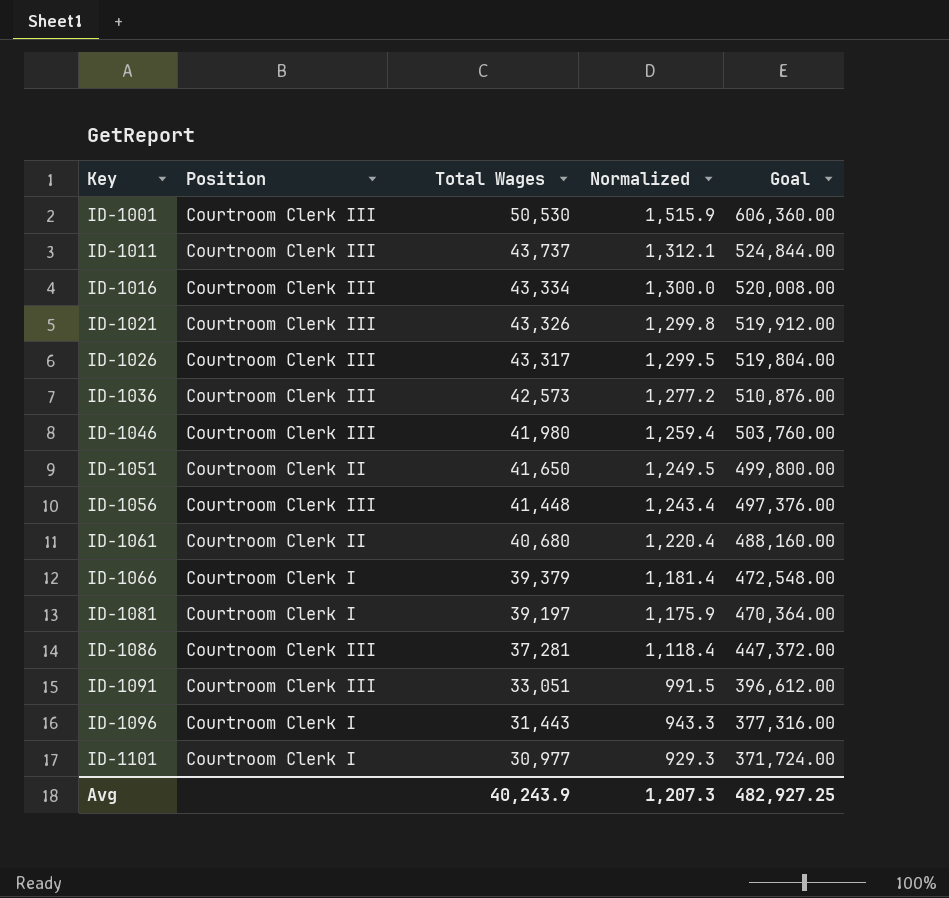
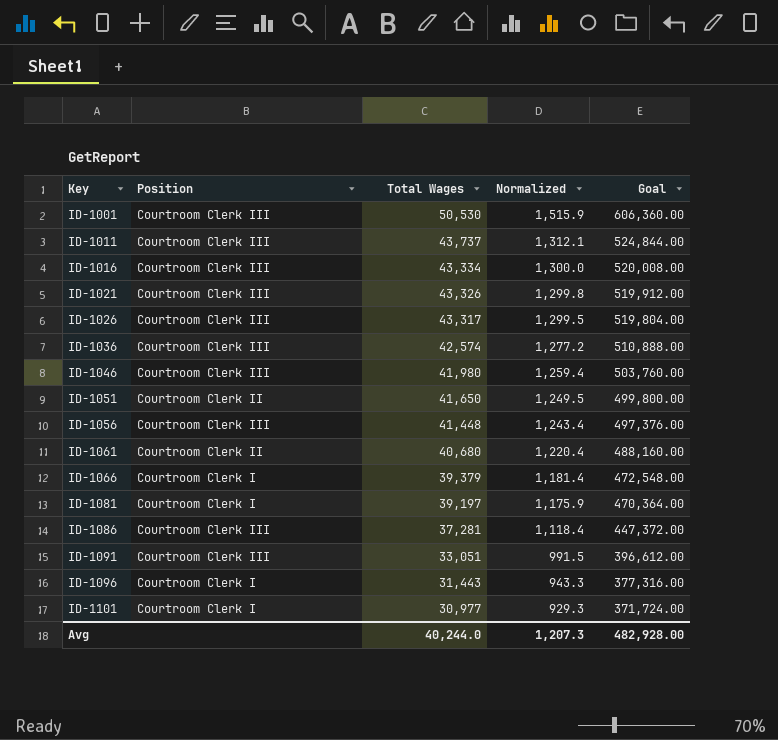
ID-1036 | Total Wages: 42,573 -> 42,574
ID-1036 | Goal: 510,876.00 -> 510,888.00
Avg | Total Wages: 40,243.9 -> 40,244.0
Avg | Goal: 482,927.25 -> 482,928.00

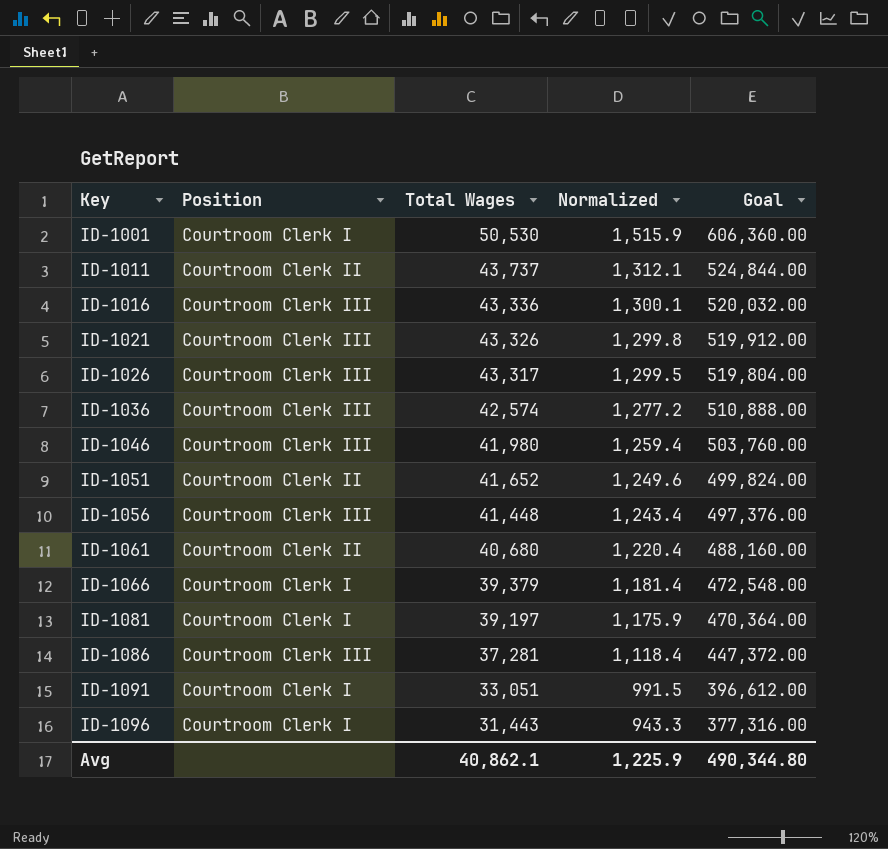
row ID-1101: Courtroom Clerk I | 30,977 | 929.3 | 371,724.00 -> none
ID-1001 | Position: Courtroom Clerk III -> Courtroom Clerk I
ID-1011 | Position: Courtroom Clerk III -> Courtroom Clerk II
ID-1016 | Total Wages: 43,334 -> 43,336
ID-1016 | Normalized: 1,300.0 -> 1,300.1
ID-1016 | Goal: 520,008.00 -> 520,032.00
ID-1051 | Total Wages: 41,650 -> 41,652
ID-1051 | Normalized: 1,249.5 -> 1,249.6
ID-1051 | Goal: 499,800.00 -> 499,824.00
ID-1091 | Position: Courtroom Clerk III -> Courtroom Clerk I
Avg | Total Wages: 40,244.0 -> 40,862.1
Avg | Normalized: 1,207.3 -> 1,225.9
Avg | Goal: 482,928.00 -> 490,344.80

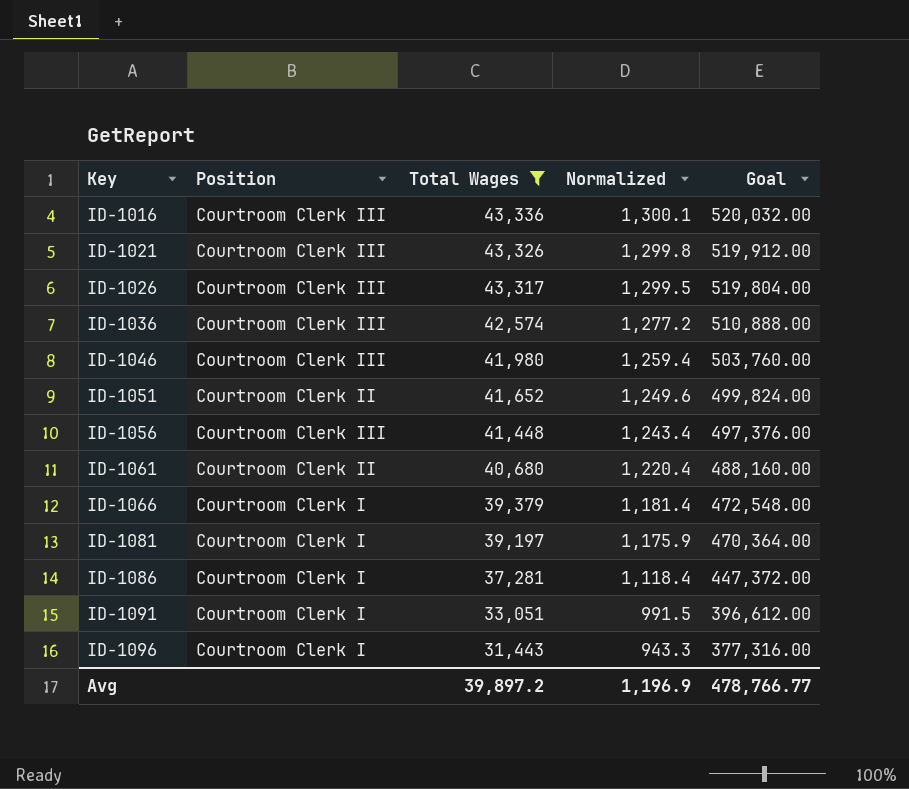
filter: none -> Total Wages <= 43,336
ID-1086 | Position: Courtroom Clerk III -> Courtroom Clerk I
Avg | Total Wages: 40,862.1 -> 39,897.2
Avg | Normalized: 1,225.9 -> 1,196.9
Avg | Goal: 490,344.80 -> 478,766.77

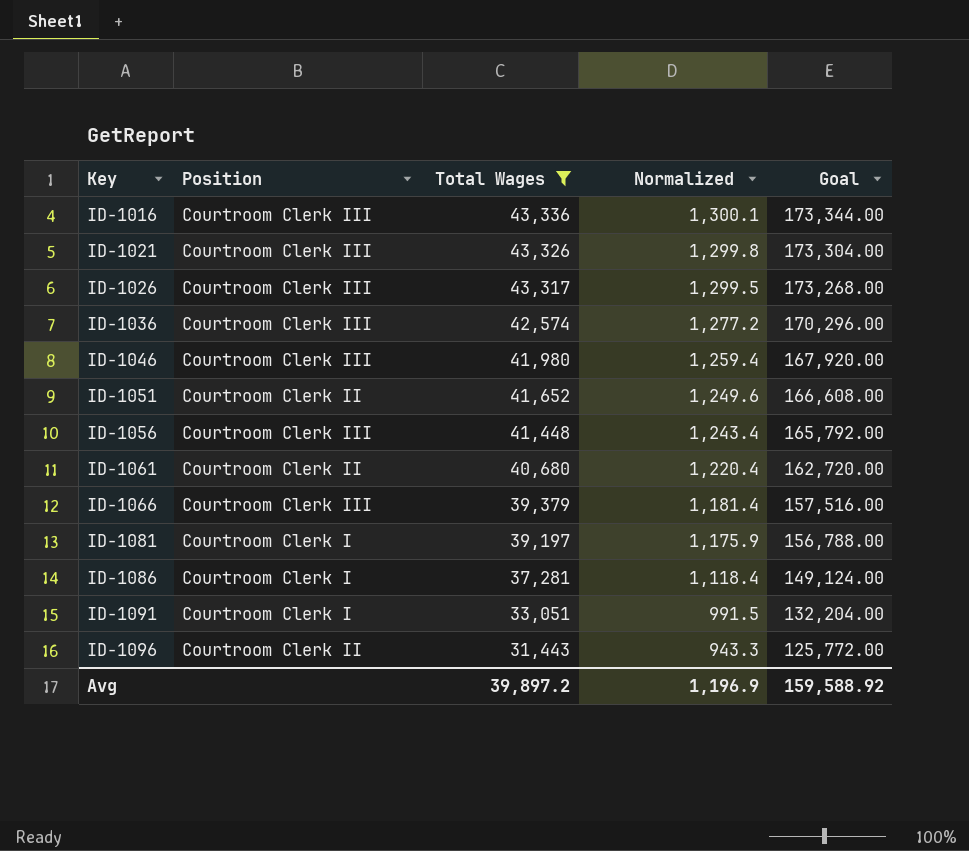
column Goal | formula: [Total Wages] * 12 -> [Total Wages] * 4
ID-1066 | Position: Courtroom Clerk I -> Courtroom Clerk III
ID-1096 | Position: Courtroom Clerk I -> Courtroom Clerk II
Avg | Goal: 478,766.77 -> 159,588.92

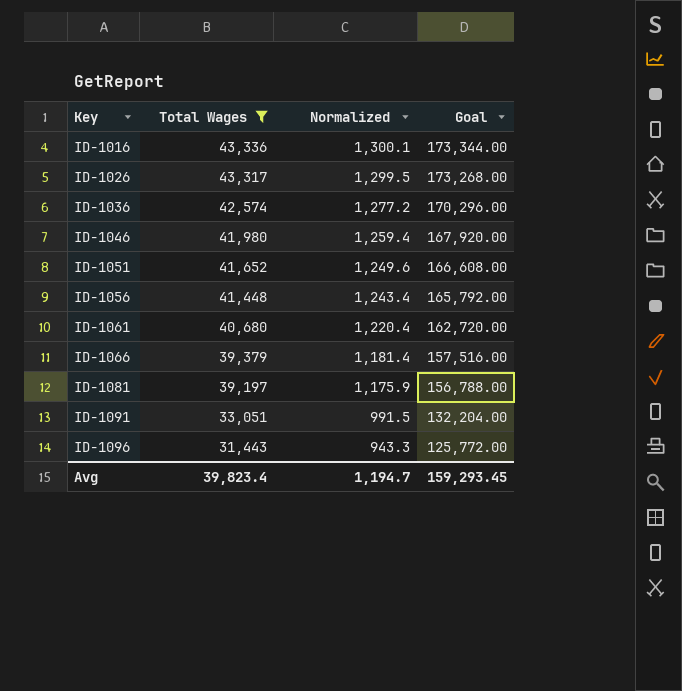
column Position | position: 2 -> none
row ID-1021: Courtroom Clerk III | 43,326 | 1,299.8 | 173,304.00 -> none
row ID-1086: Courtroom Clerk I | 37,281 | 1,118.4 | 149,124.00 -> none
Avg | Total Wages: 39,897.2 -> 39,823.4
Avg | Normalized: 1,196.9 -> 1,194.7
Avg | Goal: 159,588.92 -> 159,293.45

